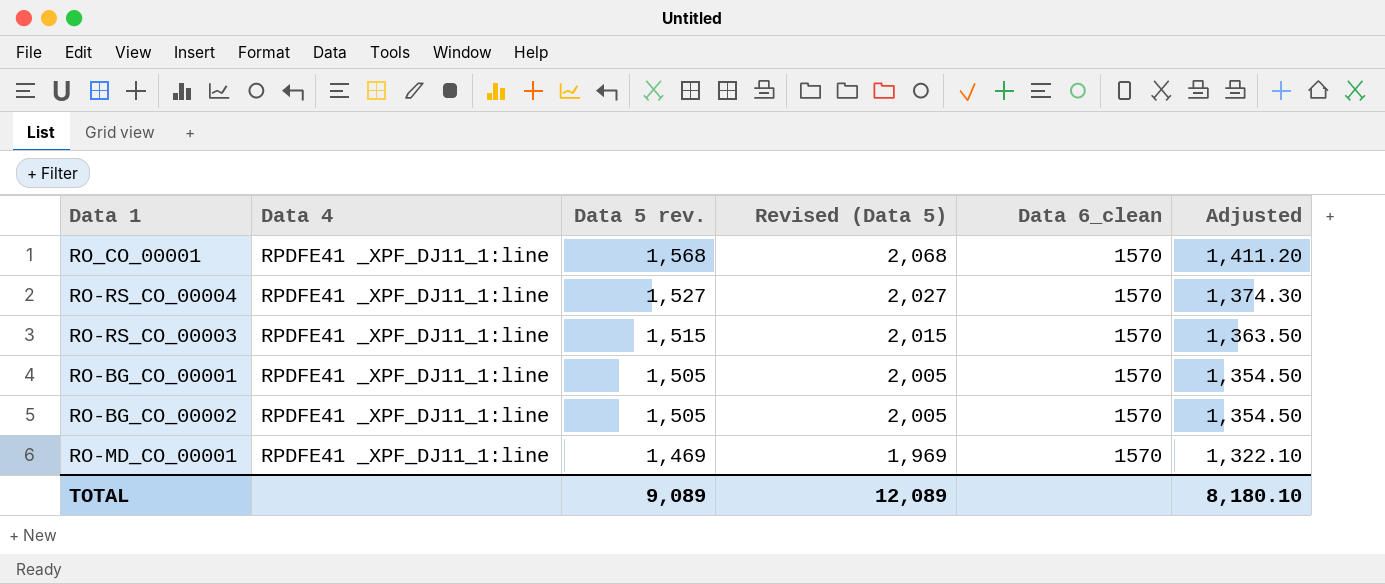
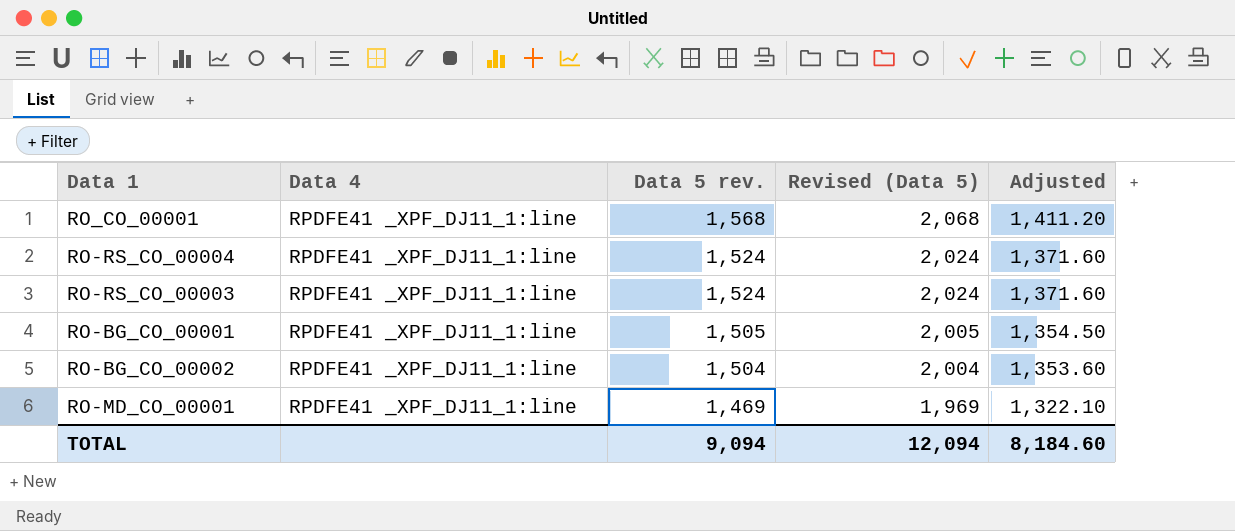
column Data 6_clean | position: 5 -> none
RO-RS_CO_00004 | Data 5 rev.: 1,527 -> 1,524
RO-RS_CO_00004 | Revised (Data 5): 2,027 -> 2,024
RO-RS_CO_00004 | Adjusted: 1,374.30 -> 1,371.60
RO-RS_CO_00003 | Data 5 rev.: 1,515 -> 1,524
RO-RS_CO_00003 | Revised (Data 5): 2,015 -> 2,024
RO-RS_CO_00003 | Adjusted: 1,363.50 -> 1,371.60
RO-BG_CO_00002 | Data 5 rev.: 1,505 -> 1,504
RO-BG_CO_00002 | Revised (Data 5): 2,005 -> 2,004
RO-BG_CO_00002 | Adjusted: 1,354.50 -> 1,353.60
TOTAL | Data 5 rev.: 9,089 -> 9,094
TOTAL | Revised (Data 5): 12,089 -> 12,094
TOTAL | Adjusted: 8,180.10 -> 8,184.60

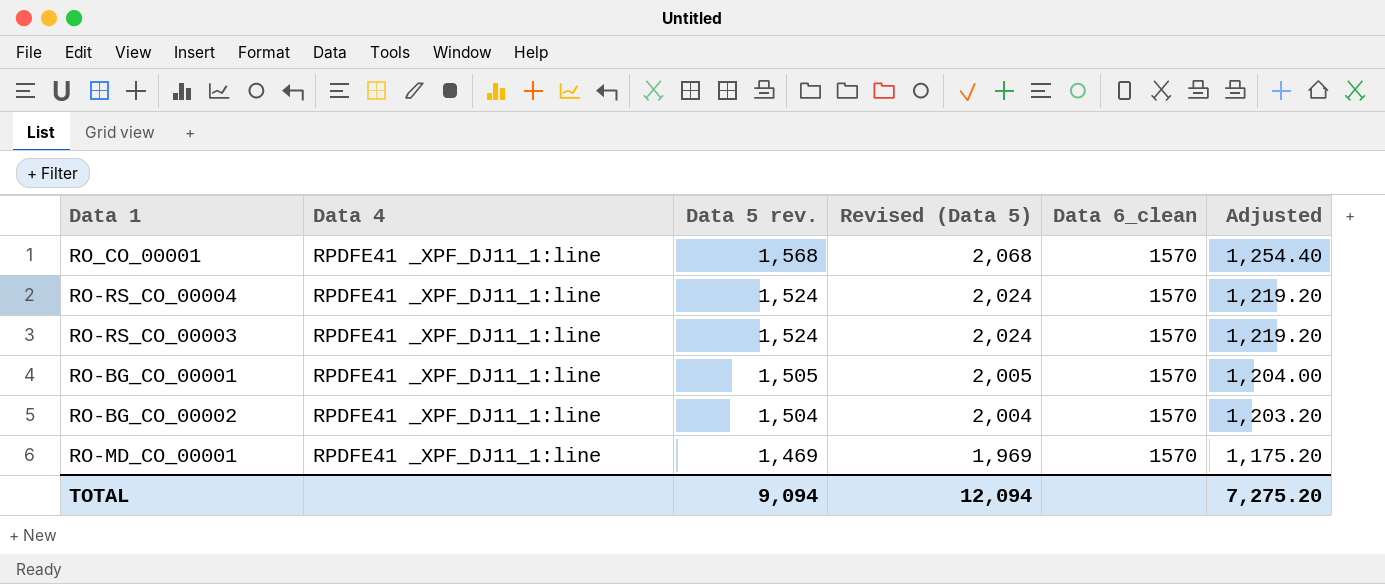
column Data 6_clean | position: none -> 5
column Adjusted | formula: [Data 5 rev.] * 0.9 -> [Data 5 rev.] * 0.8
TOTAL | Adjusted: 8,184.60 -> 7,275.20

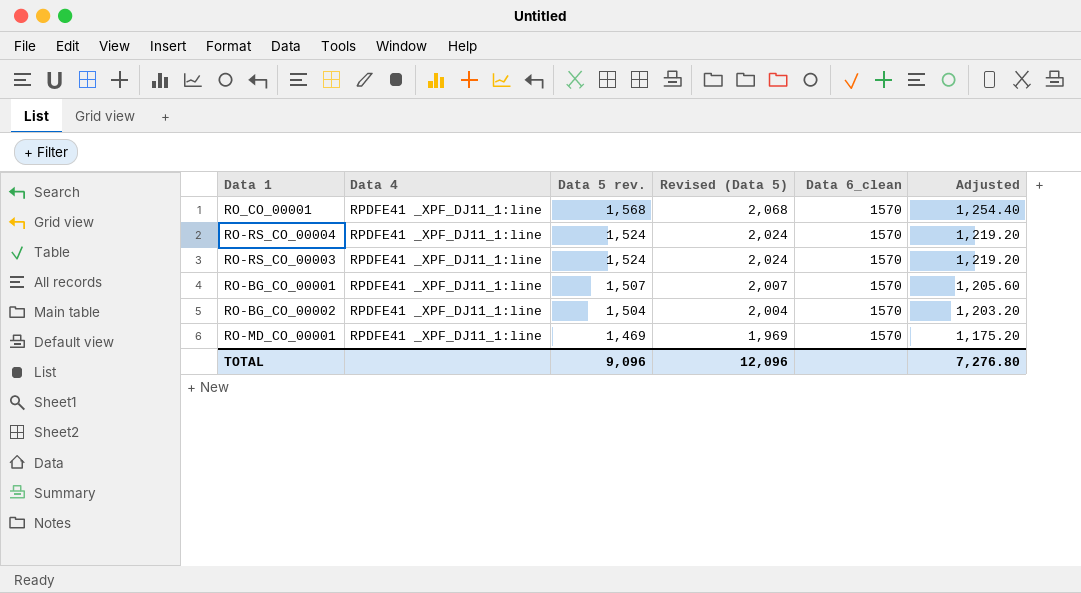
RO-BG_CO_00001 | Data 5 rev.: 1,505 -> 1,507
RO-BG_CO_00001 | Revised (Data 5): 2,005 -> 2,007
RO-BG_CO_00001 | Adjusted: 1,204.00 -> 1,205.60
TOTAL | Data 5 rev.: 9,094 -> 9,096
TOTAL | Revised (Data 5): 12,094 -> 12,096
TOTAL | Adjusted: 7,275.20 -> 7,276.80

